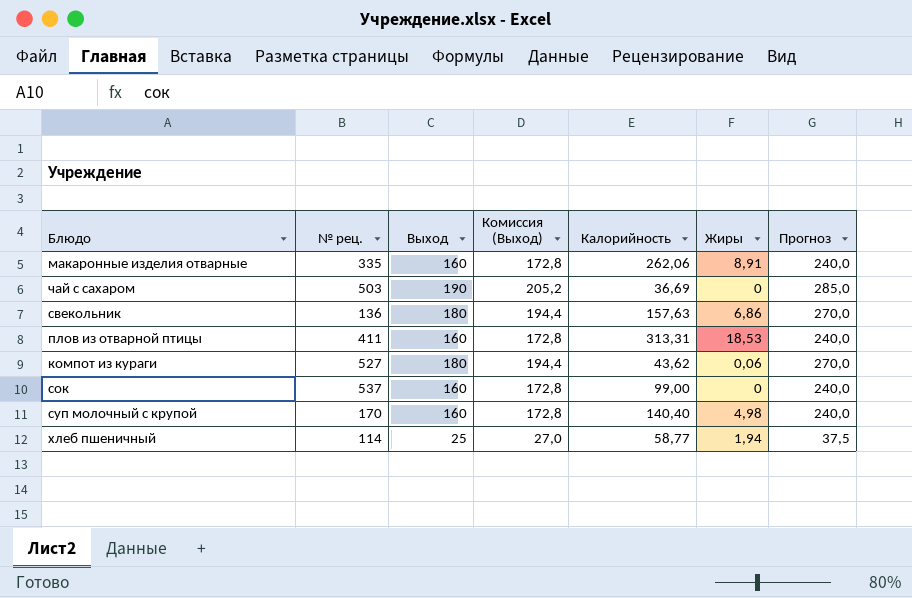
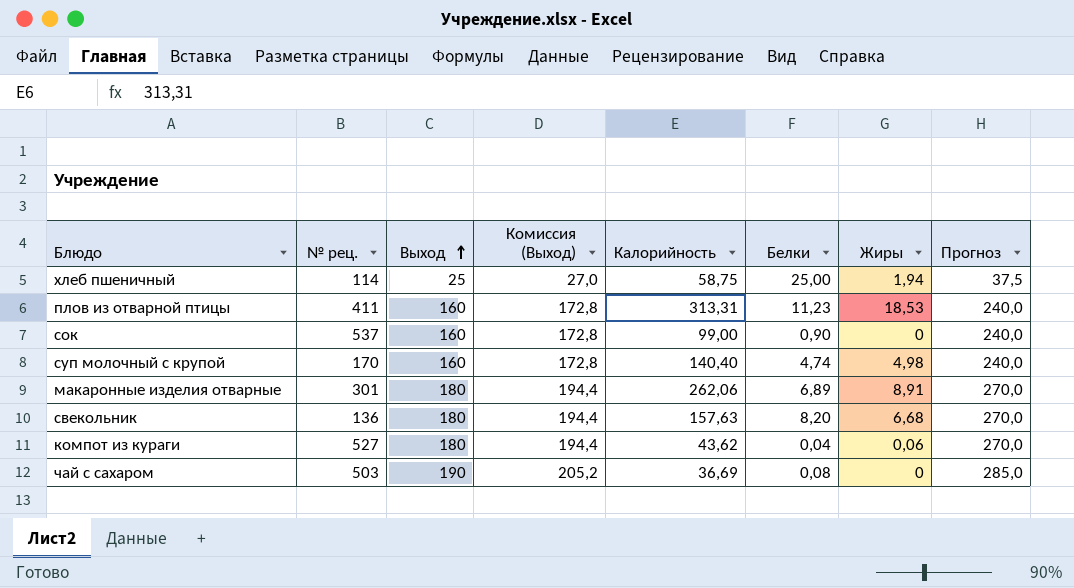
row order: none -> Выход ascending
column Белки | position: none -> 6
хлеб пшеничный | Калорийность: 58,77 -> 58,75
макаронные изделия отварные | № рец.: 335 -> 301
макаронные изделия отварные | Выход: 160 -> 180
макаронные изделия отварные | Комиссия (Выход): 172,8 -> 194,4
макаронные изделия отварные | Прогноз: 240,0 -> 270,0
свекольник | Жиры: 6,86 -> 6,68

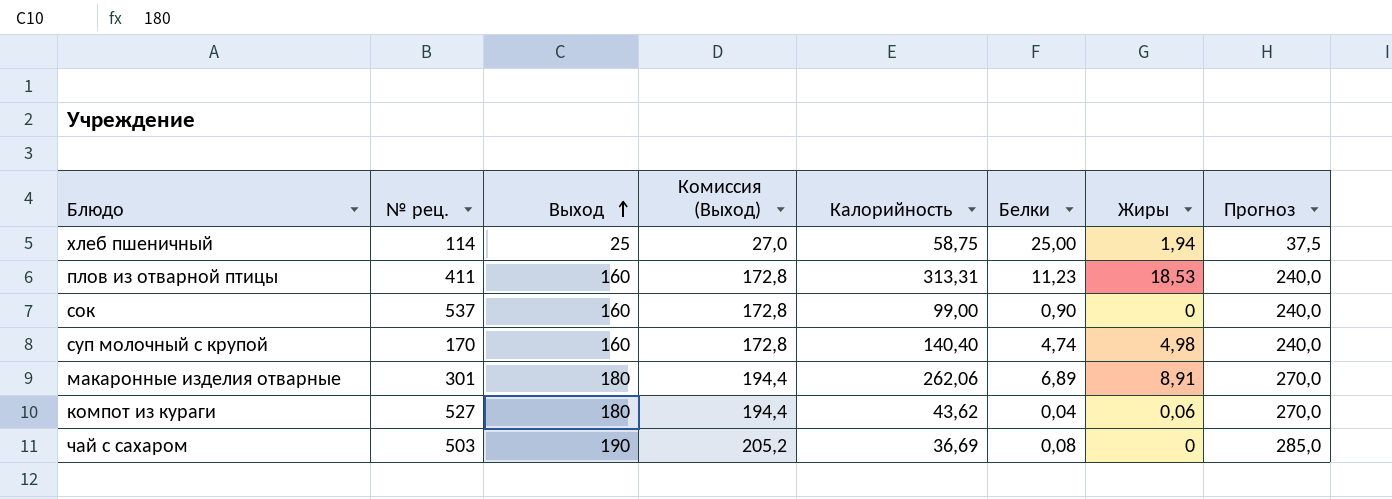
row свекольник: 136 | 180 | 194,4 | 157,63 | 8,20 | 6,68 | 270,0 -> none

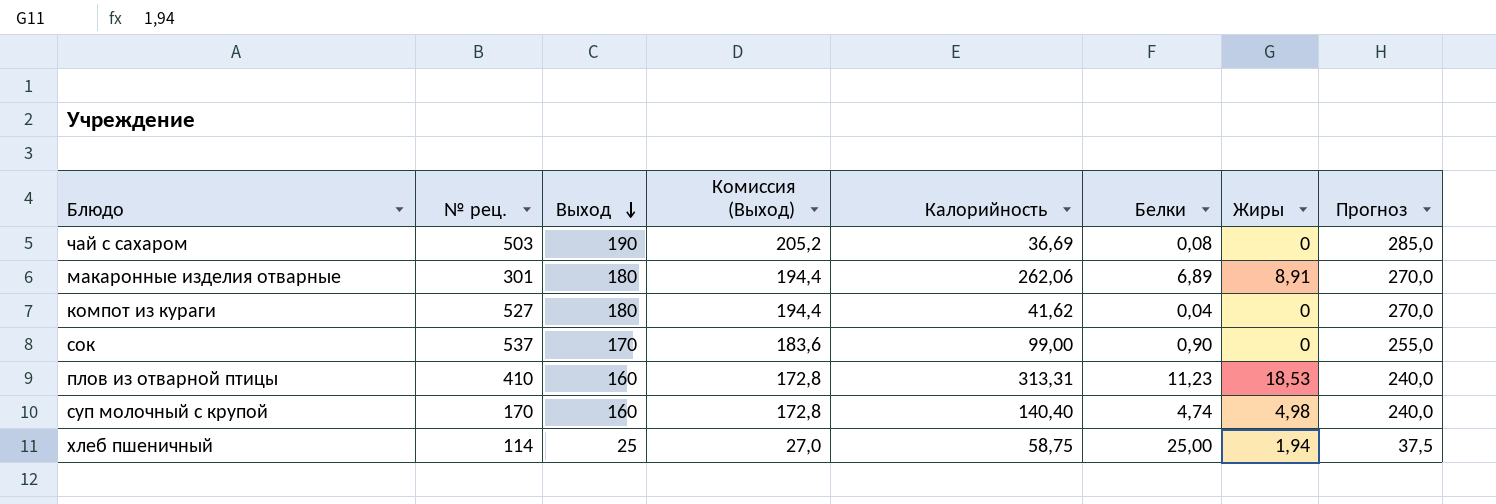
row order: Выход ascending -> Выход descending
компот из кураги | Калорийность: 43,62 -> 41,62
компот из кураги | Жиры: 0,06 -> 0
сок | Выход: 160 -> 170
сок | Комиссия (Выход): 172,8 -> 183,6
сок | Прогноз: 240,0 -> 255,0
плов из отварной птицы | № рец.: 411 -> 410

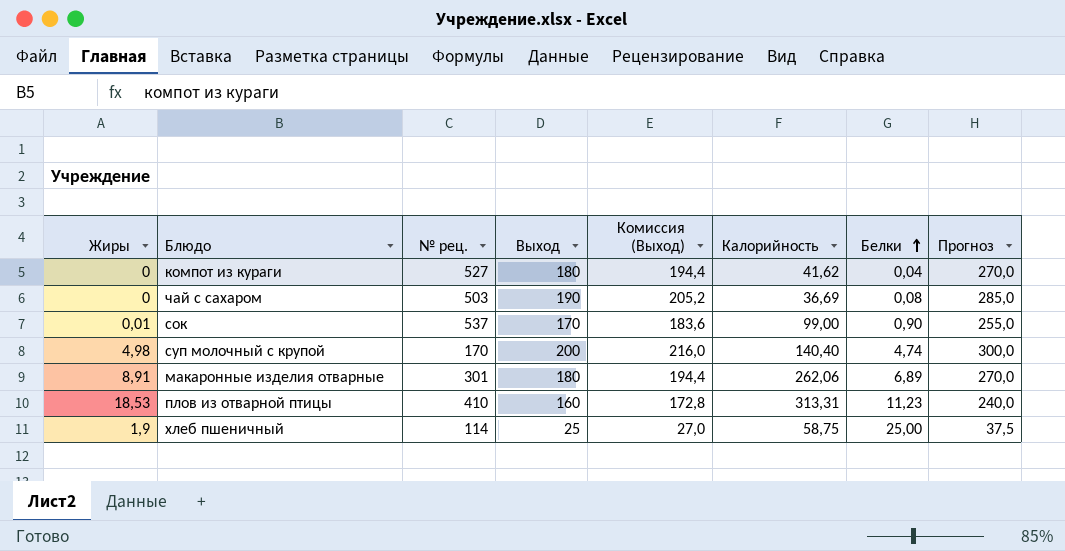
row order: Выход descending -> Белки ascending
column Жиры | position: 7 -> 1
сок | Жиры: 0 -> 0,01
суп молочный с крупой | Выход: 160 -> 200
суп молочный с крупой | Комиссия (Выход): 172,8 -> 216,0
суп молочный с крупой | Прогноз: 240,0 -> 300,0
хлеб пшеничный | Жиры: 1,94 -> 1,9

